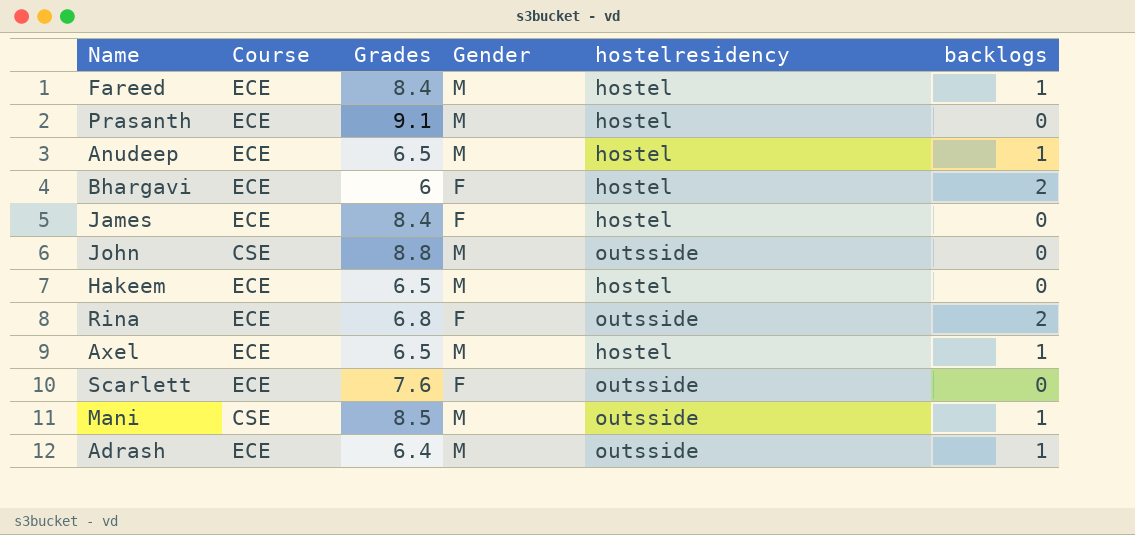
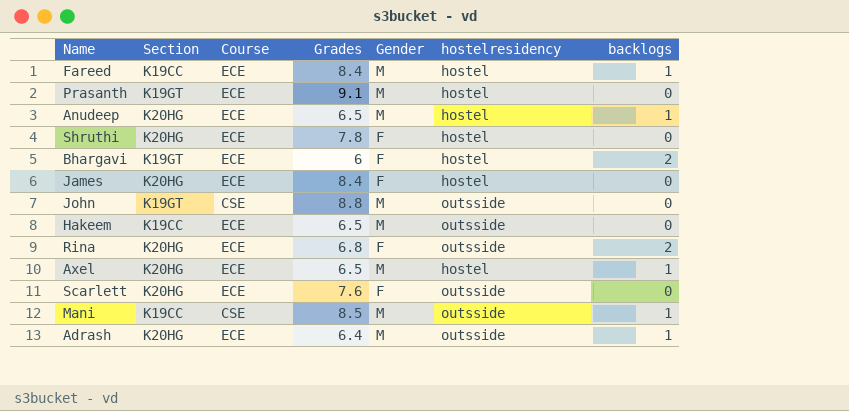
column Section | position: none -> 2
row Shruthi: none -> K20HG | ECE | 7.8 | F | hostel | 0
Hakeem | hostelresidency: hostel -> outsside

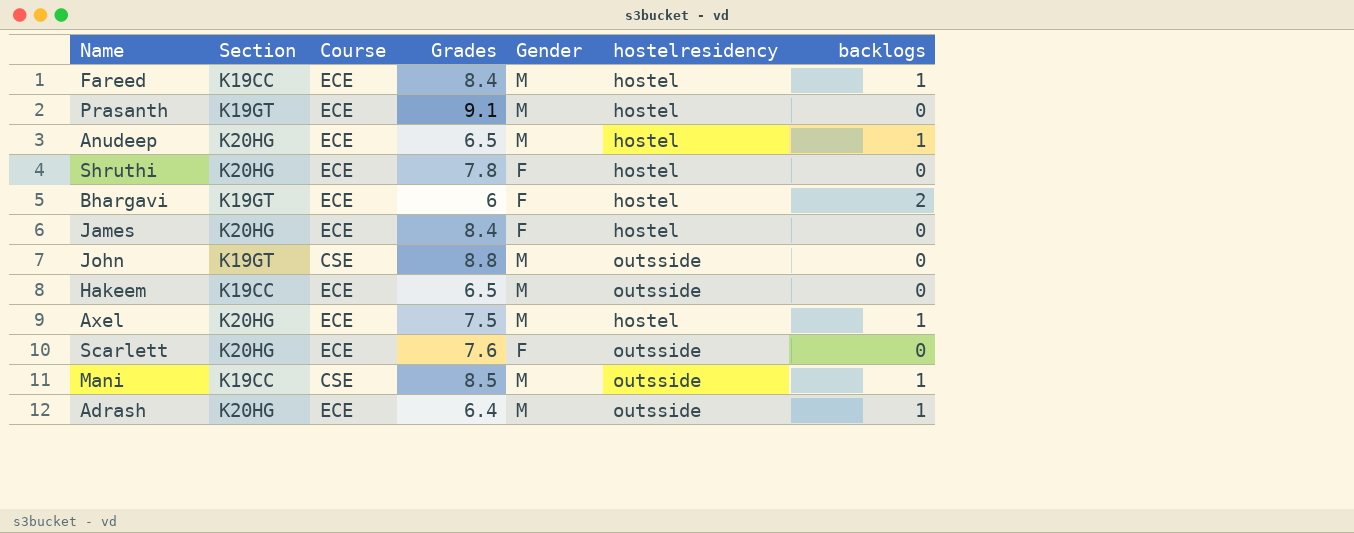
row Rina: K20HG | ECE | 6.8 | F | outsside | 2 -> none
Axel | Grades: 6.5 -> 7.5

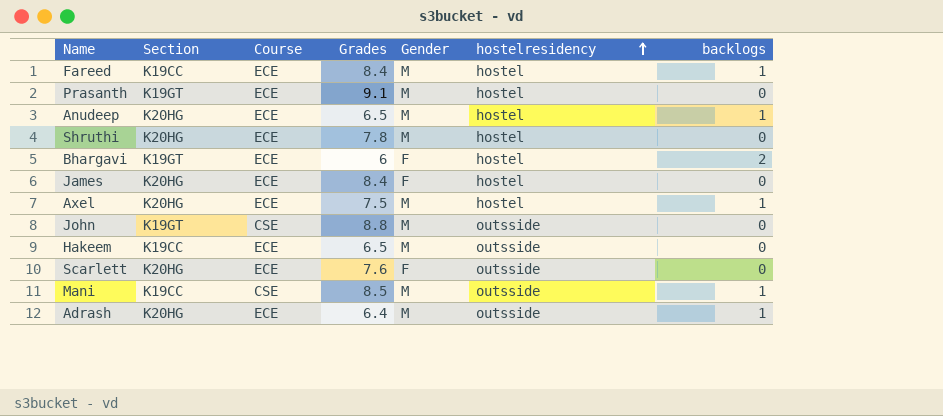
row order: none -> hostelresidency ascending
Shruthi | Gender: F -> M

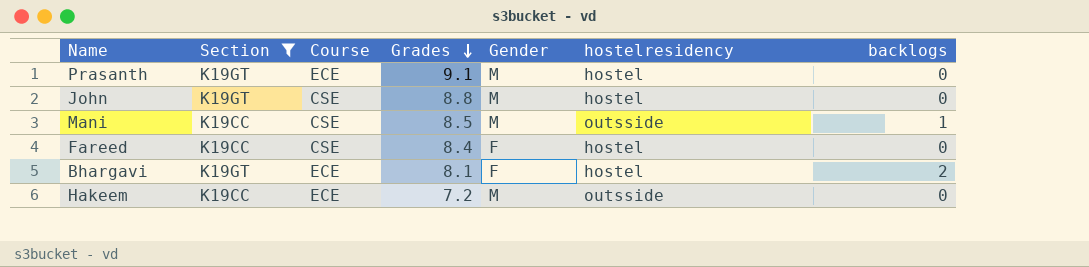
filter: none -> Section != K20HG
row order: hostelresidency ascending -> Grades descending
John | hostelresidency: outsside -> hostel
Fareed | Course: ECE -> CSE
Fareed | Gender: M -> F
Fareed | backlogs: 1 -> 0
Bhargavi | Grades: 6 -> 8.1
Hakeem | Grades: 6.5 -> 7.2

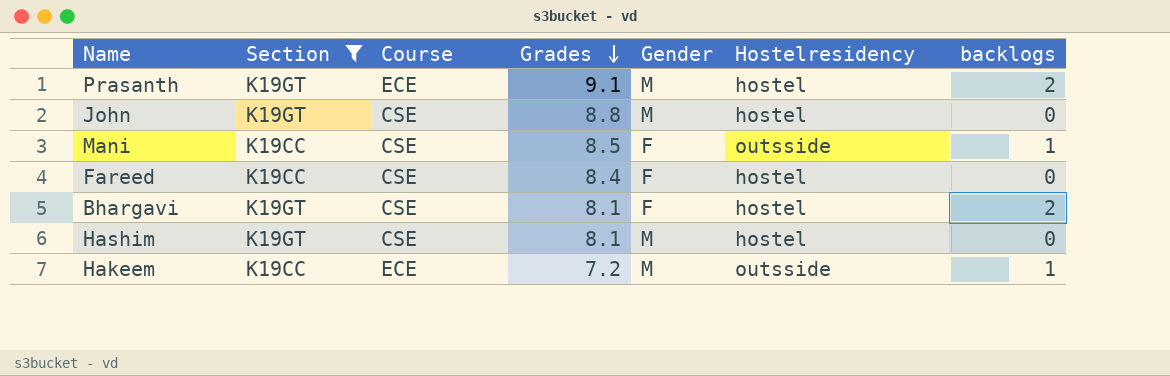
column name: hostelresidency -> Hostelresidency
Prasanth | backlogs: 0 -> 2
Mani | Gender: M -> F
Bhargavi | Course: ECE -> CSE
row Hashim: none -> K19GT | CSE | 8.1 | M | hostel | 0
Hakeem | backlogs: 0 -> 1

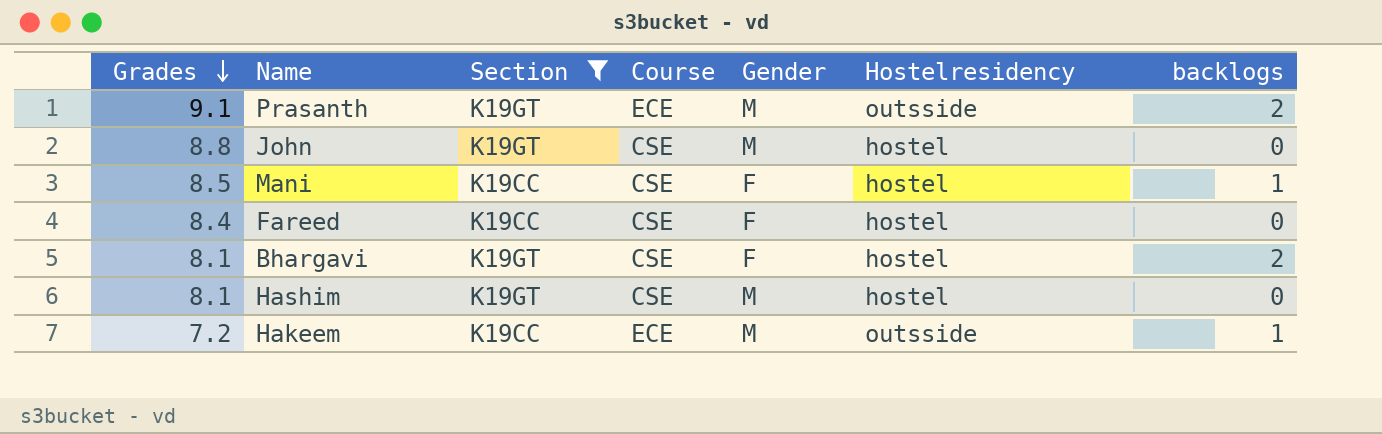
column Grades | position: 4 -> 1
Prasanth | Hostelresidency: hostel -> outsside
Mani | Hostelresidency: outsside -> hostel

